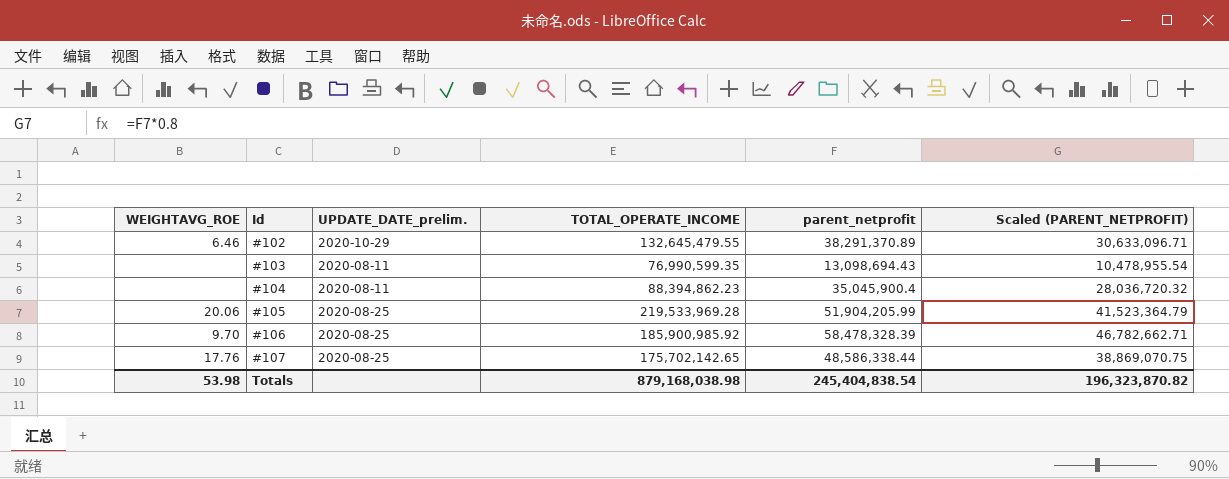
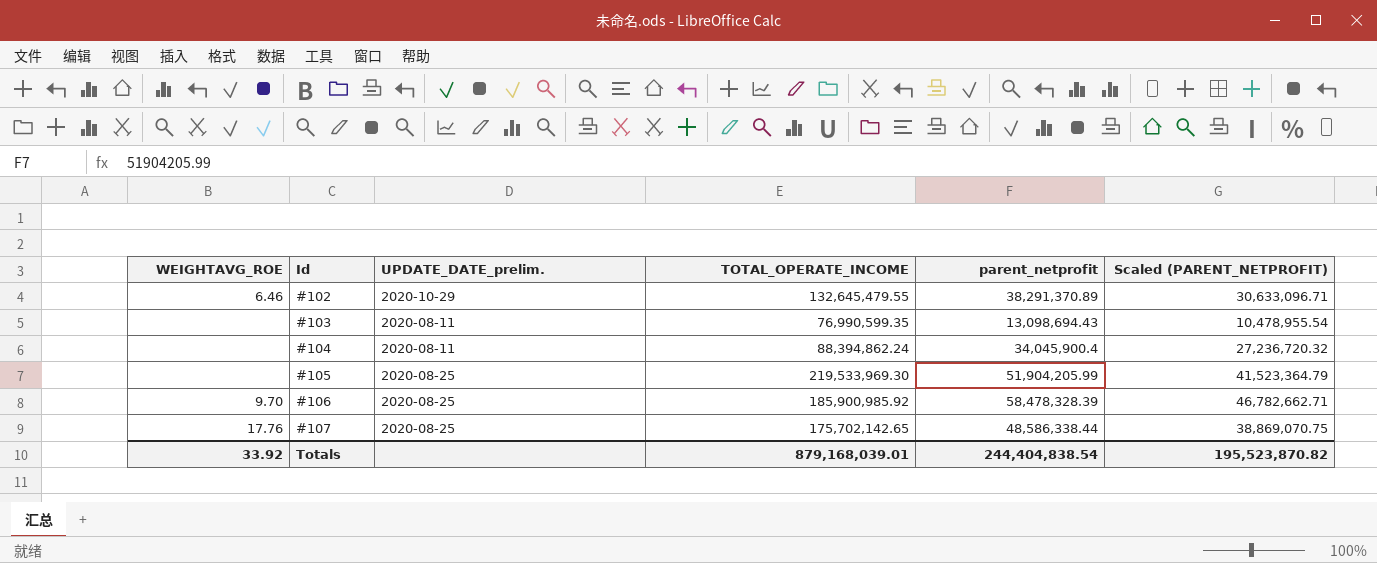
#104 | TOTAL_OPERATE_INCOME: 88,394,862.23 -> 88,394,862.24
#104 | parent_netprofit: 35,045,900.4 -> 34,045,900.4
#104 | Scaled (PARENT_NETPROFIT): 28,036,720.32 -> 27,236,720.32
#105 | WEIGHTAVG_ROE: 20.06 -> none
#105 | TOTAL_OPERATE_INCOME: 219,533,969.28 -> 219,533,969.30
Totals | WEIGHTAVG_ROE: 53.98 -> 33.92
Totals | TOTAL_OPERATE_INCOME: 879,168,038.98 -> 879,168,039.01
Totals | parent_netprofit: 245,404,838.54 -> 244,404,838.54
Totals | Scaled (PARENT_NETPROFIT): 196,323,870.82 -> 195,523,870.82

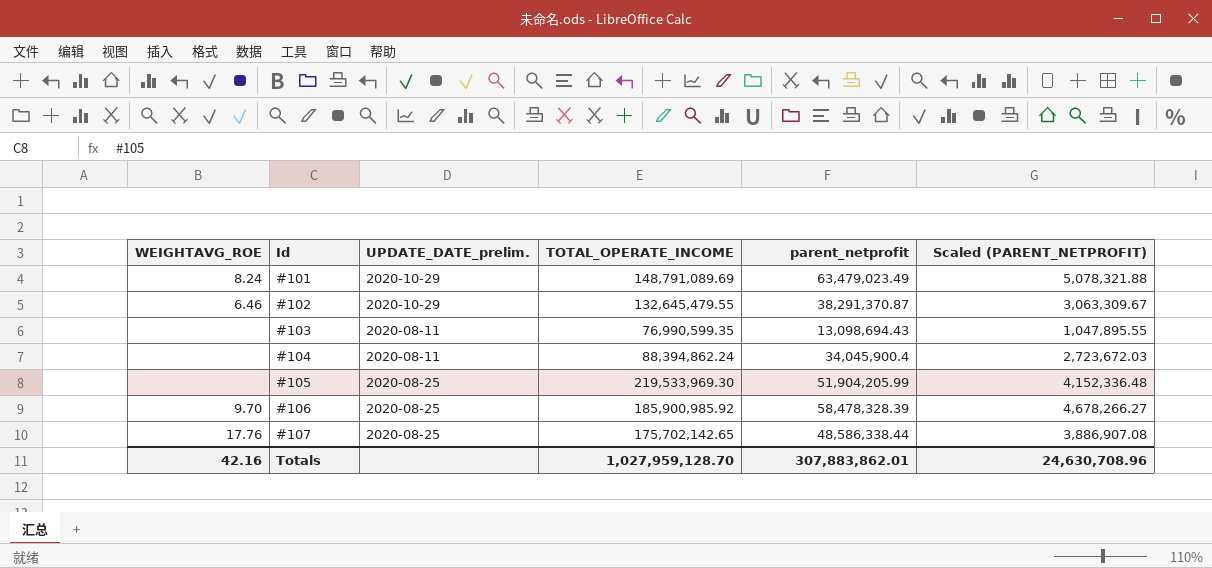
column Scaled (PARENT_NETPROFIT) | formula: [parent_netprofit] * 0.8 -> [parent_netprofit] * 0.08
row #101: none -> 8.24 | 2020-10-29 | 148,791,089.69 | 63,479,023.49 | 5,078,321.88
#102 | parent_netprofit: 38,291,370.89 -> 38,291,370.87
Totals | WEIGHTAVG_ROE: 33.92 -> 42.16
Totals | TOTAL_OPERATE_INCOME: 879,168,039.01 -> 1,027,959,128.70
Totals | parent_netprofit: 244,404,838.54 -> 307,883,862.01
Totals | Scaled (PARENT_NETPROFIT): 195,523,870.82 -> 24,630,708.96

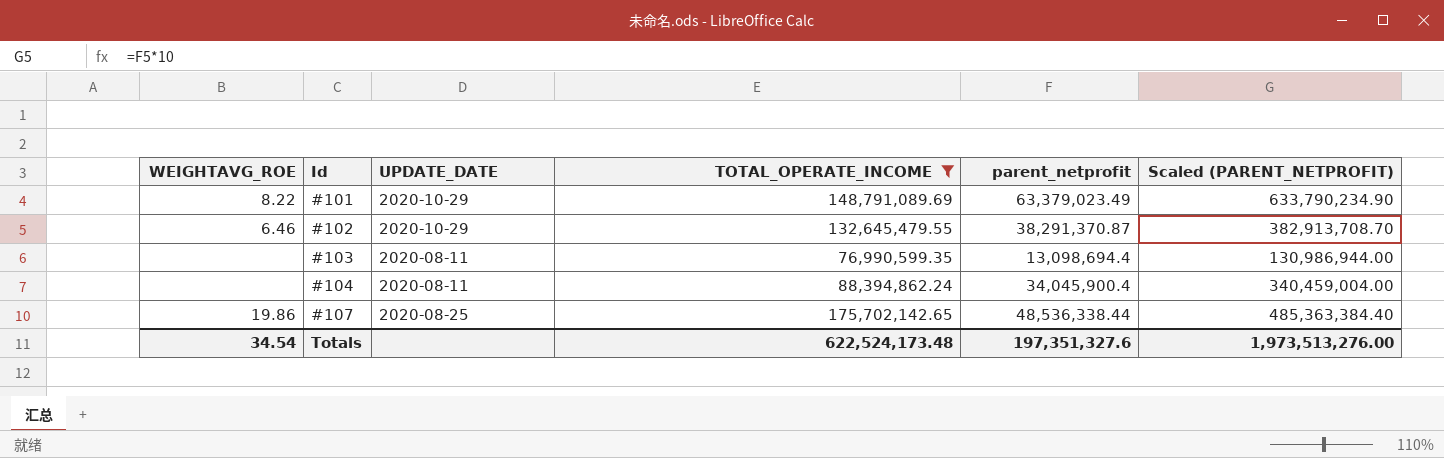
filter: none -> TOTAL_OPERATE_INCOME <= 175,702,142.65
column name: UPDATE_DATE_prelim. -> UPDATE_DATE
column Scaled (PARENT_NETPROFIT) | formula: [parent_netprofit] * 0.08 -> [parent_netprofit] * 10
#101 | WEIGHTAVG_ROE: 8.24 -> 8.22
#101 | parent_netprofit: 63,479,023.49 -> 63,379,023.49
#103 | parent_netprofit: 13,098,694.43 -> 13,098,694.4
#107 | WEIGHTAVG_ROE: 17.76 -> 19.86
#107 | parent_netprofit: 48,586,338.44 -> 48,536,338.44
Totals | WEIGHTAVG_ROE: 42.16 -> 34.54
Totals | TOTAL_OPERATE_INCOME: 1,027,959,128.70 -> 622,524,173.48
Totals | parent_netprofit: 307,883,862.01 -> 197,351,327.6
Totals | Scaled (PARENT_NETPROFIT): 24,630,708.96 -> 1,973,513,276.00

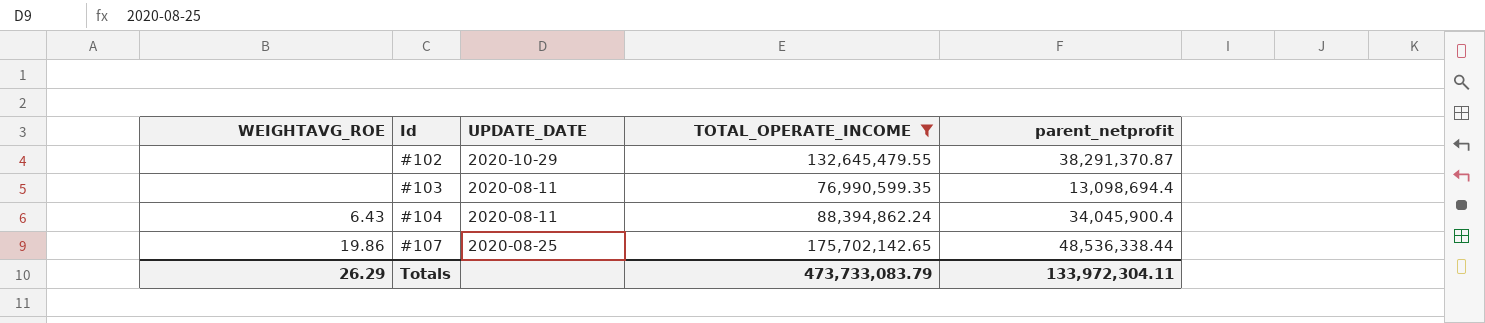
column Scaled (PARENT_NETPROFIT) | formula: [parent_netprofit] * 10 -> none
row #101: 8.22 | 2020-10-29 | 148,791,089.69 | 63,379,023.49 | 633,790,234.90 -> none
#102 | WEIGHTAVG_ROE: 6.46 -> none
#104 | WEIGHTAVG_ROE: none -> 6.43
Totals | WEIGHTAVG_ROE: 34.54 -> 26.29
Totals | TOTAL_OPERATE_INCOME: 622,524,173.48 -> 473,733,083.79
Totals | parent_netprofit: 197,351,327.6 -> 133,972,304.11

